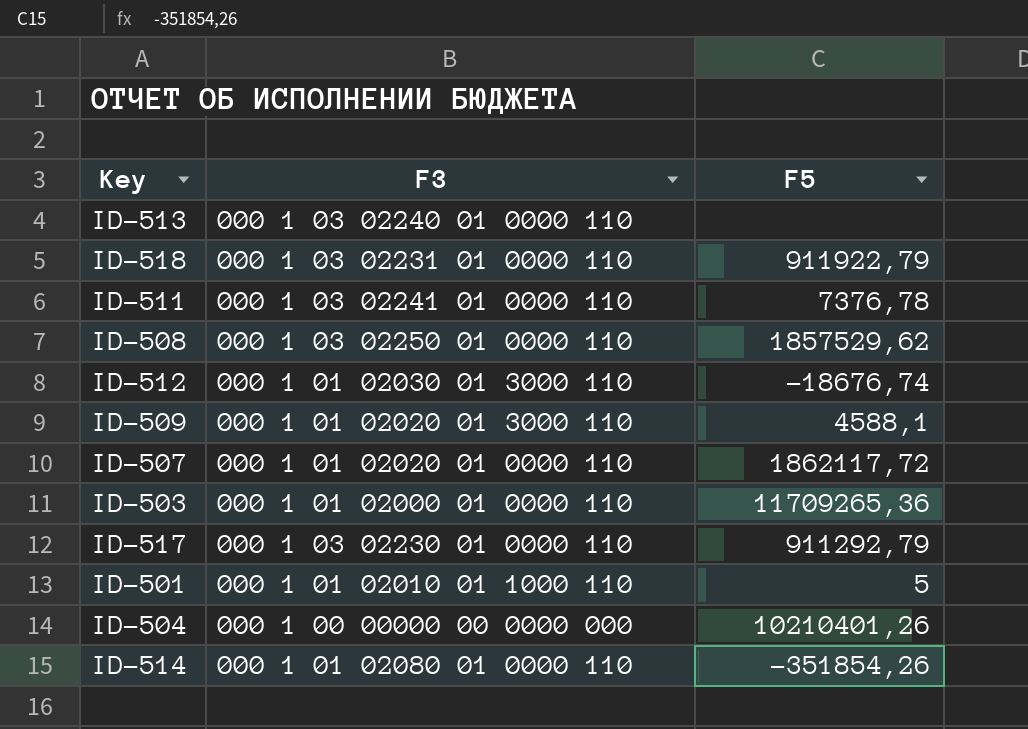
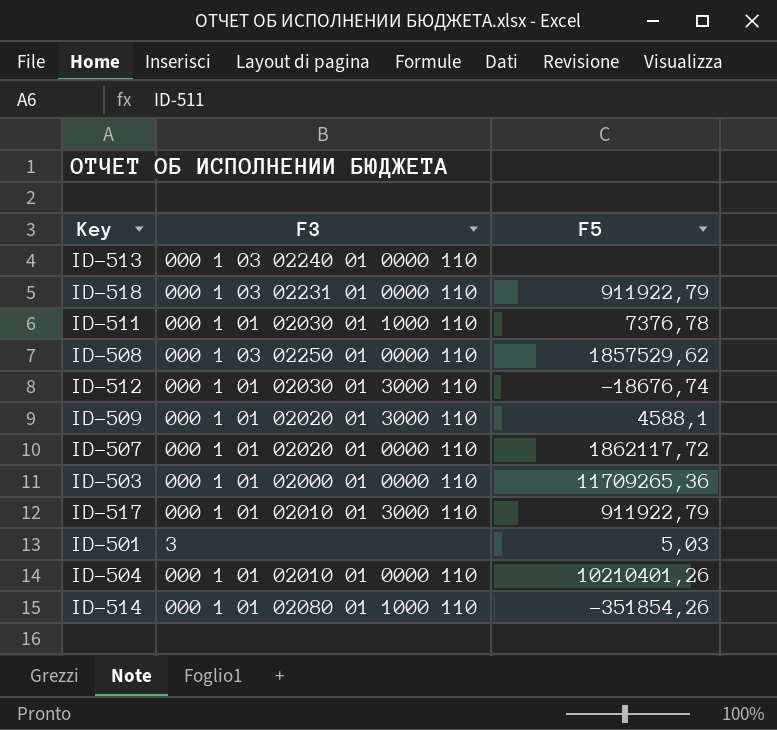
ID-511 | F3: 000 1 03 02241 01 0000 110 -> 000 1 01 02030 01 1000 110
ID-517 | F3: 000 1 03 02230 01 0000 110 -> 000 1 01 02010 01 3000 110
ID-517 | F5: 911292,79 -> 911922,79
ID-501 | F3: 000 1 01 02010 01 1000 110 -> 3
ID-501 | F5: 5 -> 5,03
ID-504 | F3: 000 1 00 00000 00 0000 000 -> 000 1 01 02010 01 0000 110
ID-514 | F3: 000 1 01 02080 01 0000 110 -> 000 1 01 02080 01 1000 110

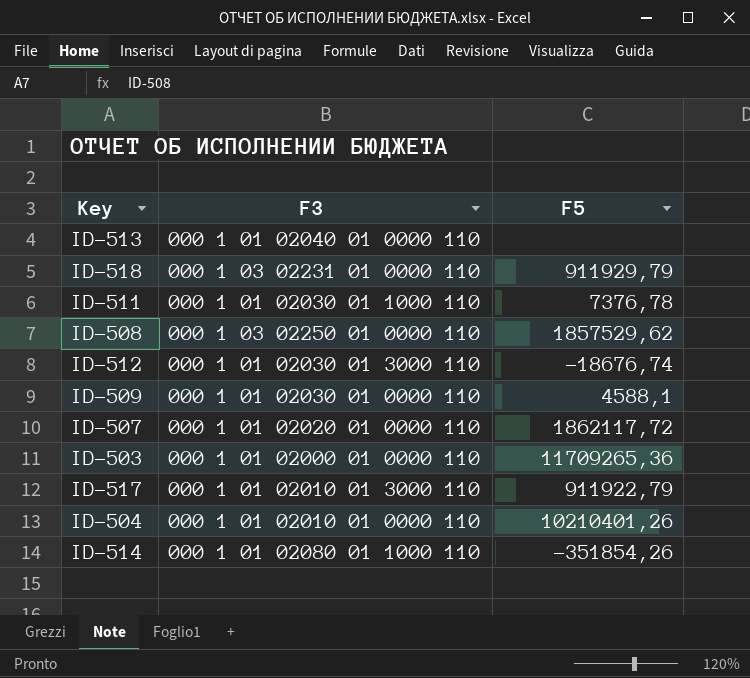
row ID-501: 3 | 5,03 -> none
ID-513 | F3: 000 1 03 02240 01 0000 110 -> 000 1 01 02040 01 0000 110
ID-518 | F5: 911922,79 -> 911929,79
ID-509 | F3: 000 1 01 02020 01 3000 110 -> 000 1 01 02030 01 0000 110

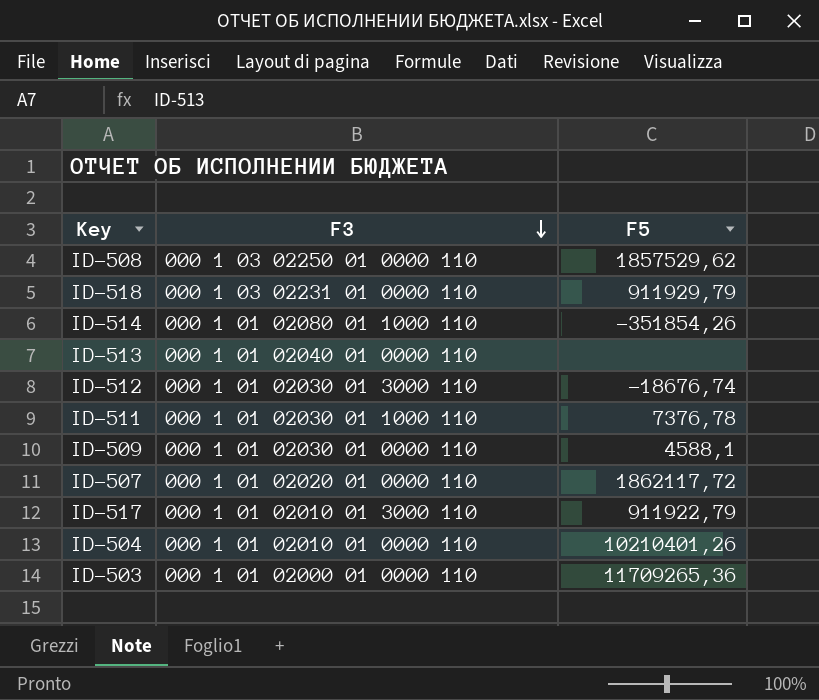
row order: none -> F3 descending

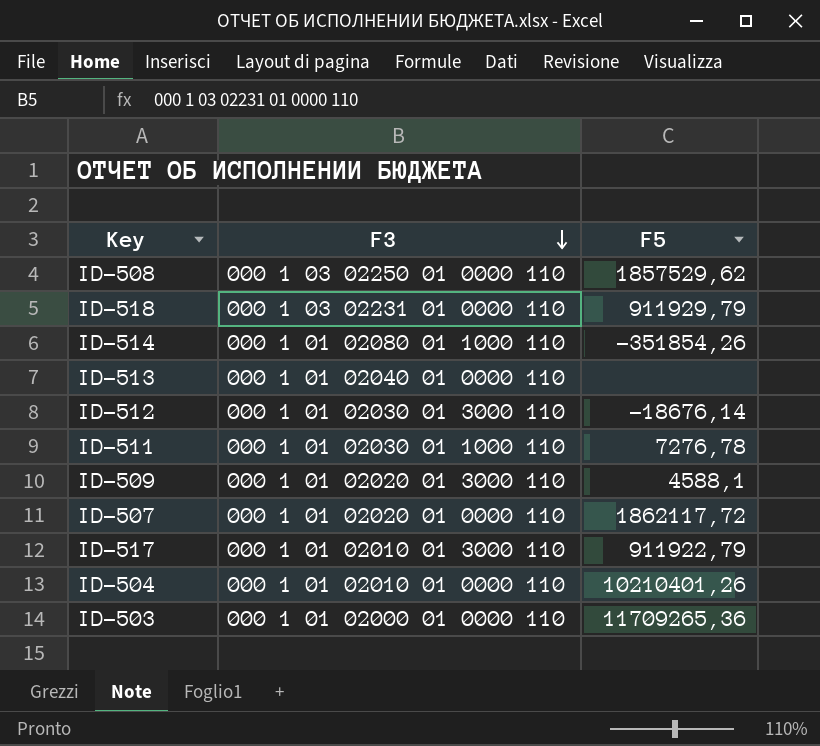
ID-512 | F5: -18676,74 -> -18676,14
ID-511 | F5: 7376,78 -> 7276,78
ID-509 | F3: 000 1 01 02030 01 0000 110 -> 000 1 01 02020 01 3000 110

